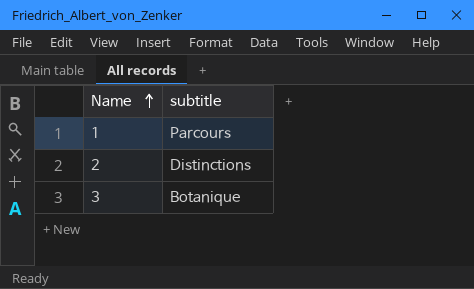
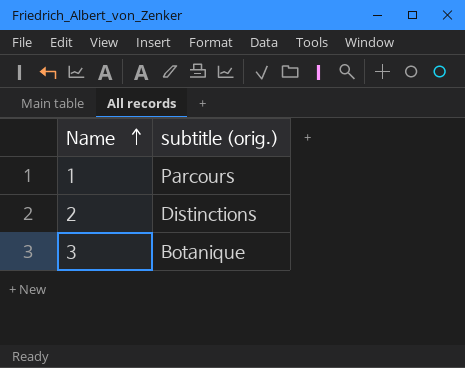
column name: subtitle -> subtitle (orig.)

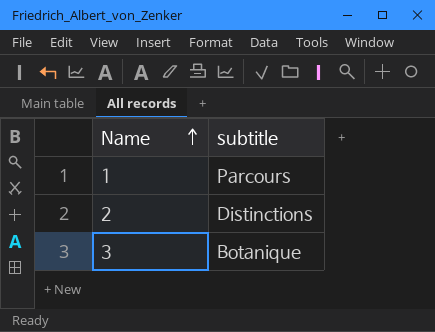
column name: subtitle (orig.) -> subtitle

